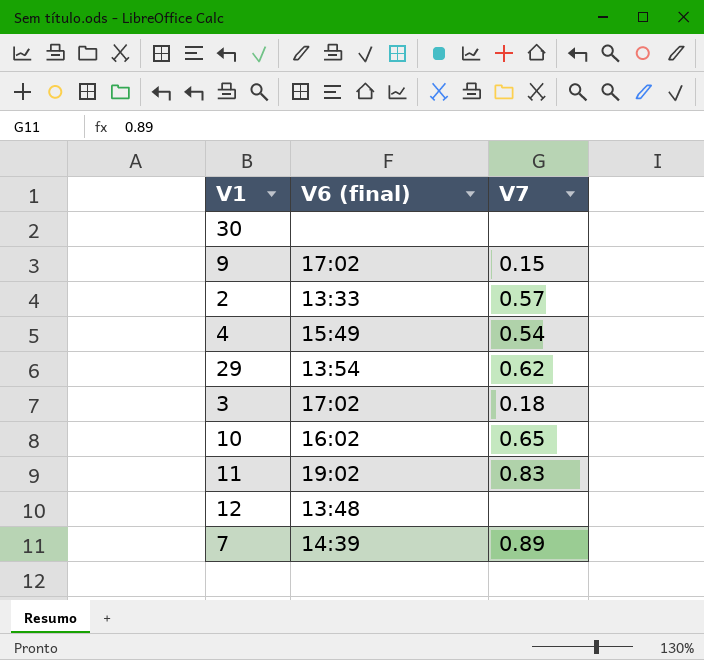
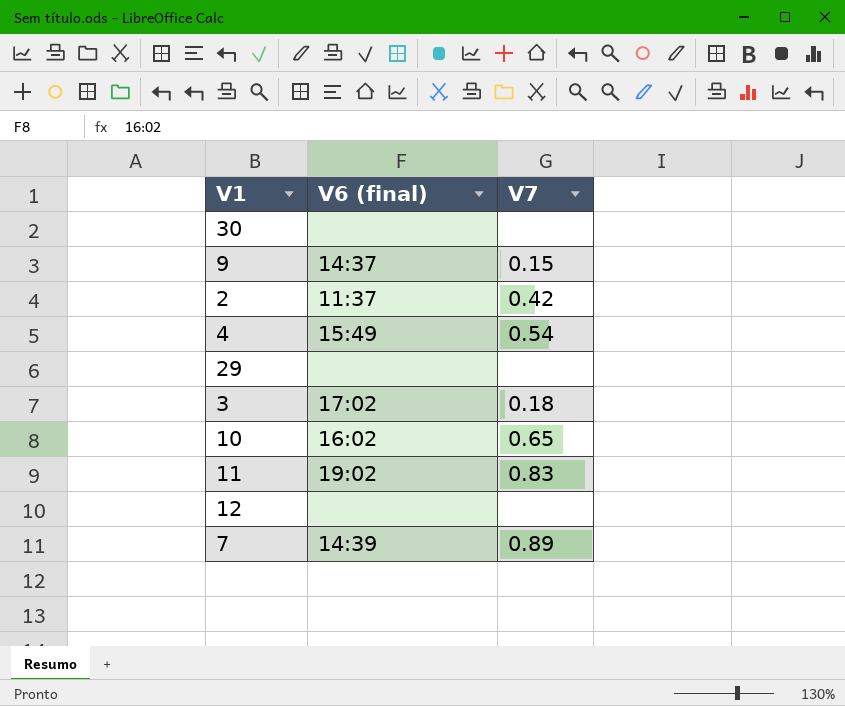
9 | V6 (final): 17:02 -> 14:37
2 | V6 (final): 13:33 -> 11:37
2 | V7: 0.57 -> 0.42
29 | V6 (final): 13:54 -> none
29 | V7: 0.62 -> none
12 | V6 (final): 13:48 -> none

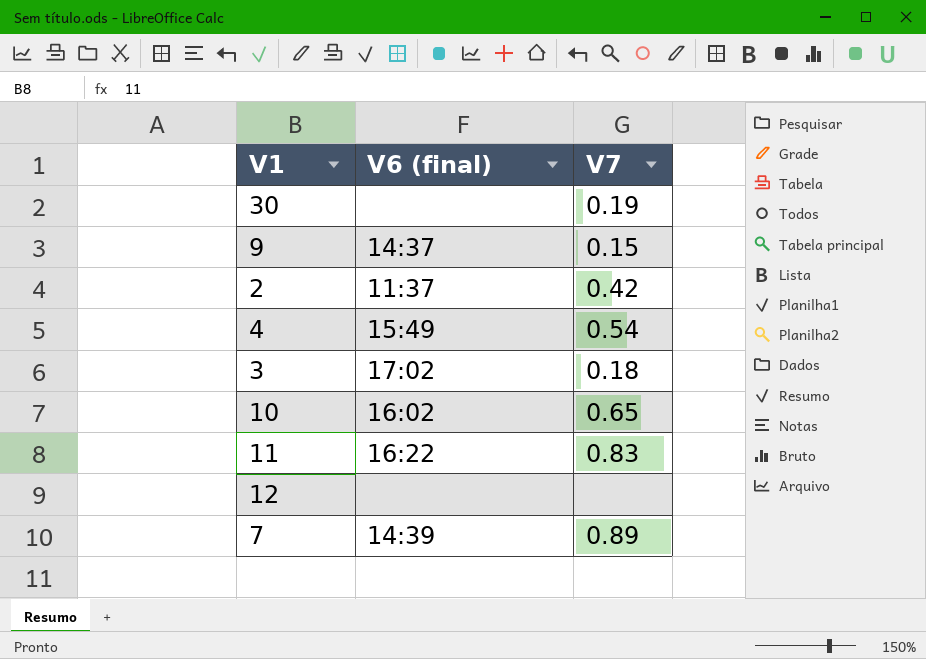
row 29: none | none -> none
30 | V7: none -> 0.19
11 | V6 (final): 19:02 -> 16:22

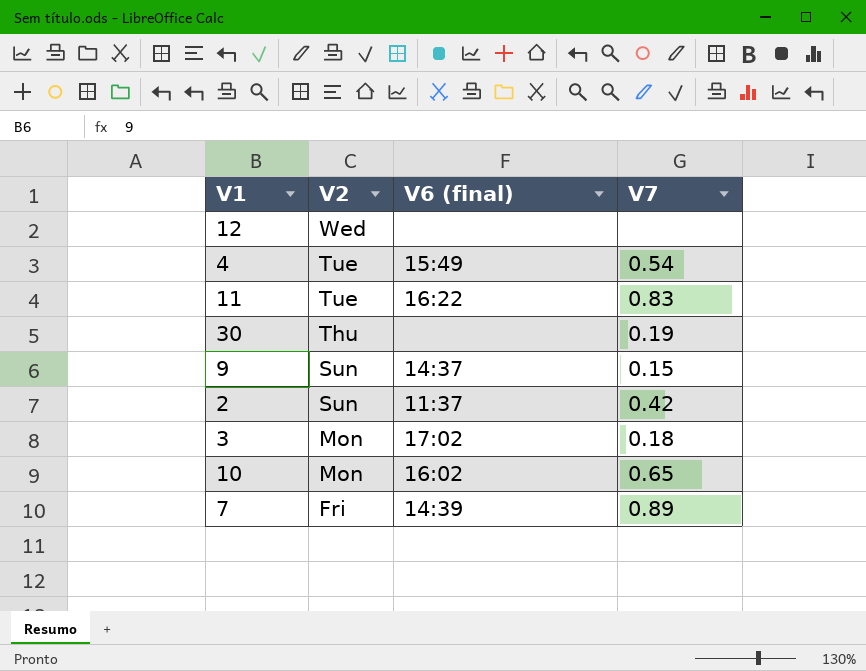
row order: none -> V2 descending
column V2 | position: none -> 2

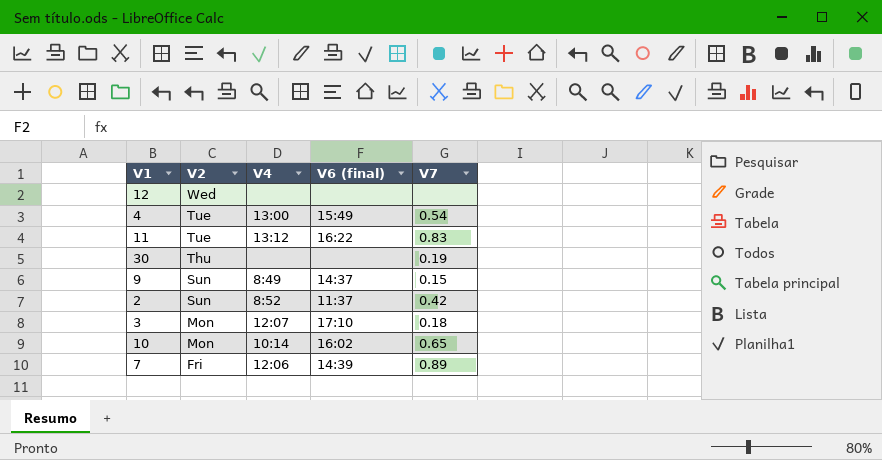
column V4 | position: none -> 3
3 | V6 (final): 17:02 -> 17:10

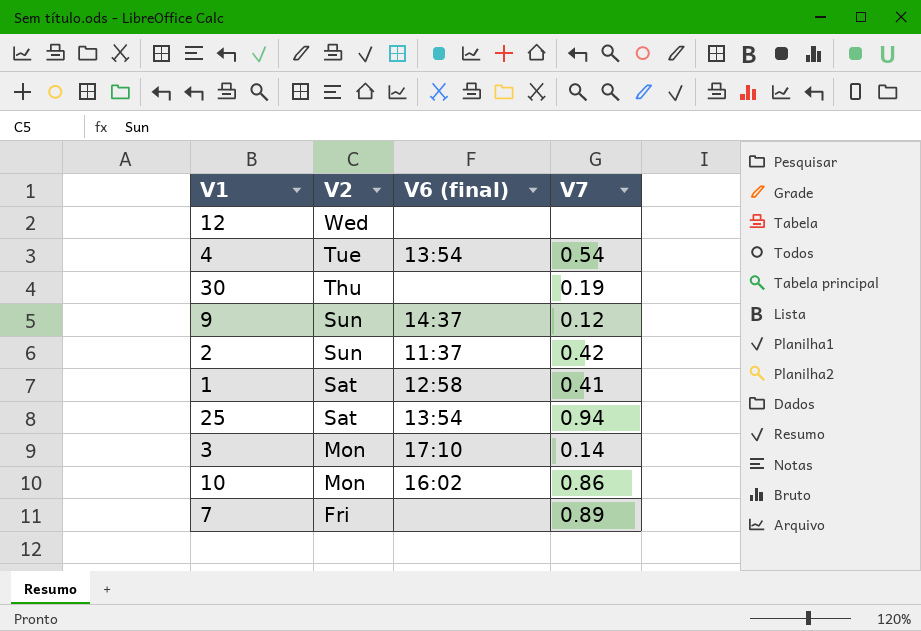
column V4 | position: 3 -> none
row 11: Tue | 13:12 | 16:22 | 0.83 -> none
4 | V6 (final): 15:49 -> 13:54
9 | V7: 0.15 -> 0.12
row 1: none -> Sat | 12:58 | 0.41
row 25: none -> Sat | 13:54 | 0.94
3 | V7: 0.18 -> 0.14
10 | V7: 0.65 -> 0.86
7 | V6 (final): 14:39 -> none

